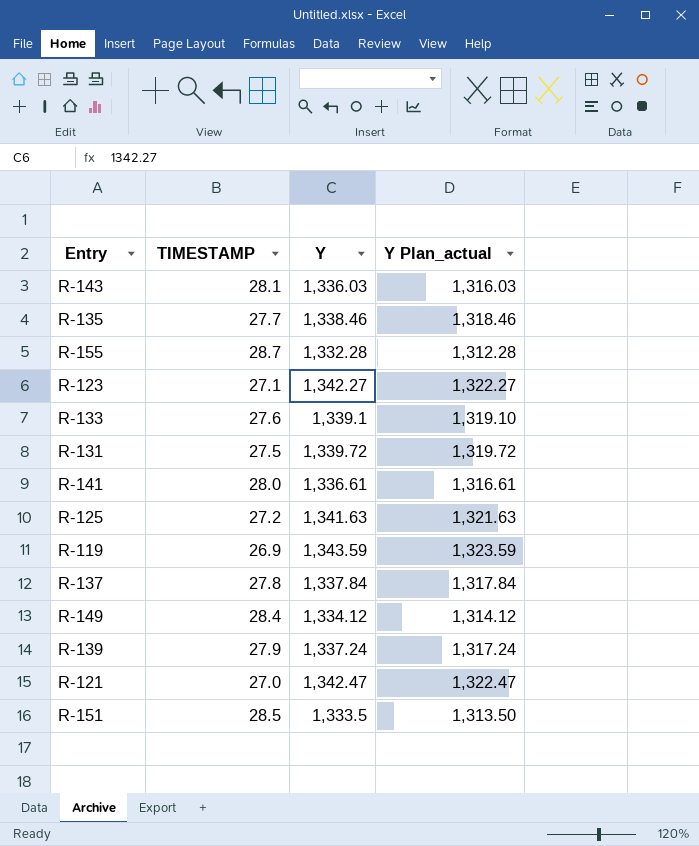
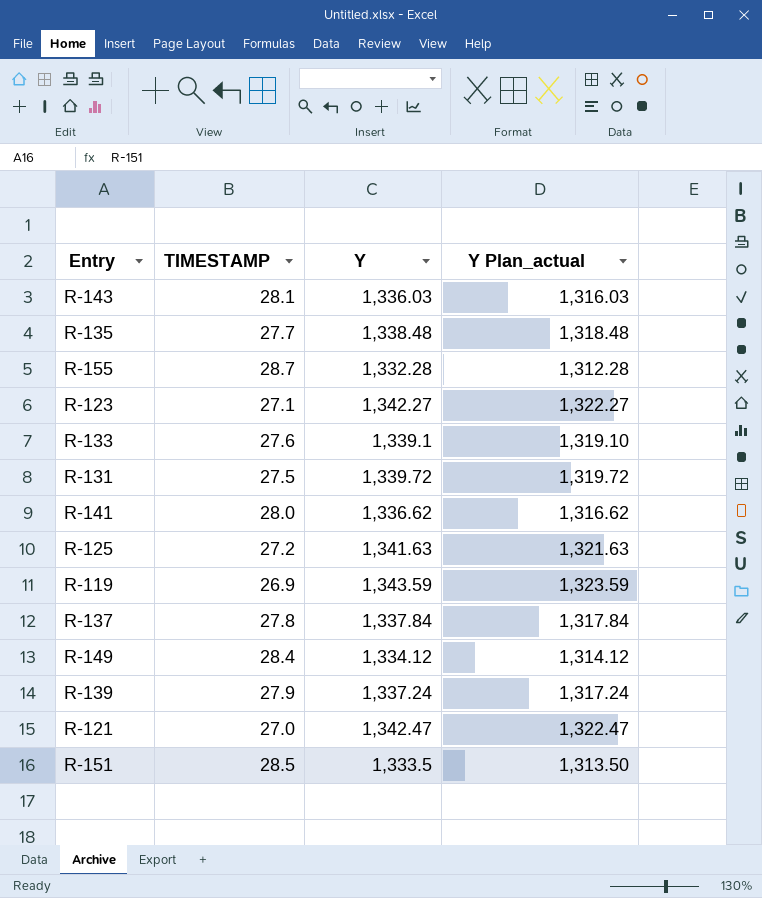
R-135 | Y: 1,338.46 -> 1,338.48
R-135 | Y Plan_actual: 1,318.46 -> 1,318.48
R-141 | Y: 1,336.61 -> 1,336.62
R-141 | Y Plan_actual: 1,316.61 -> 1,316.62

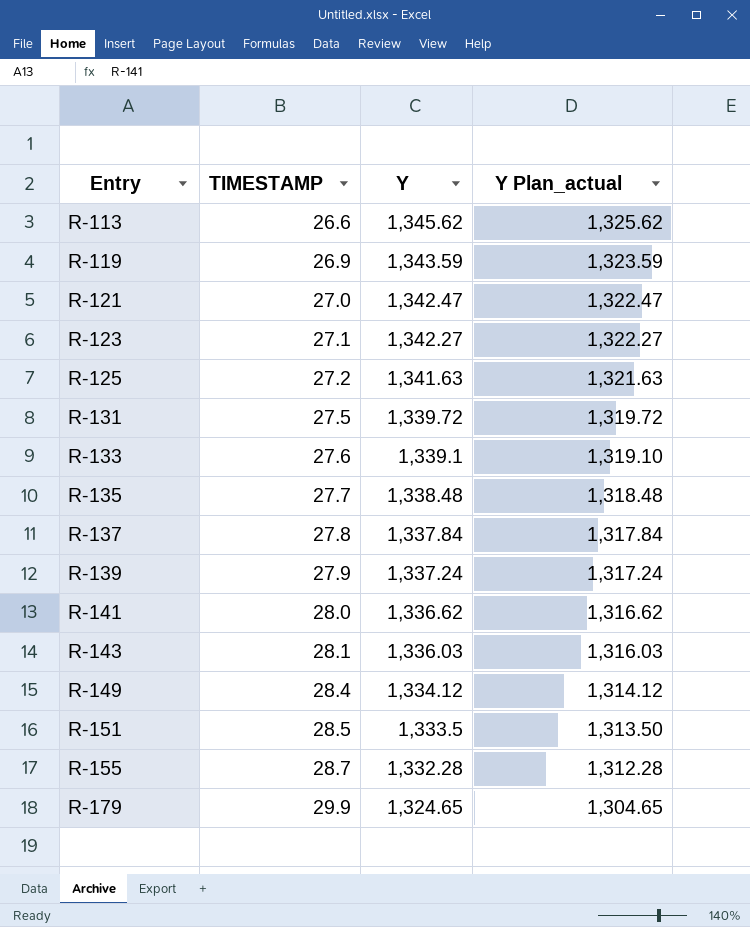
row order: none -> Entry ascending
row R-113: none -> 26.6 | 1,345.62 | 1,325.62
row R-179: none -> 29.9 | 1,324.65 | 1,304.65

